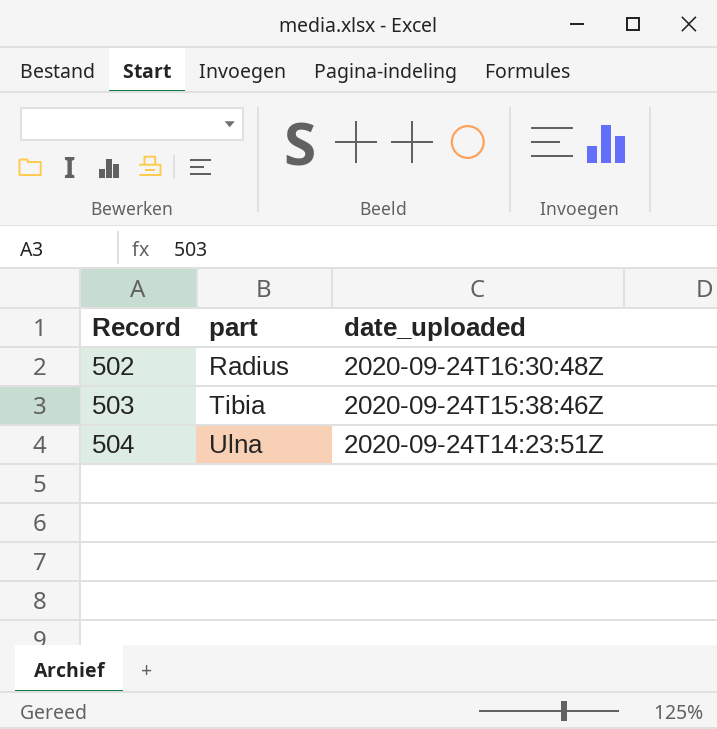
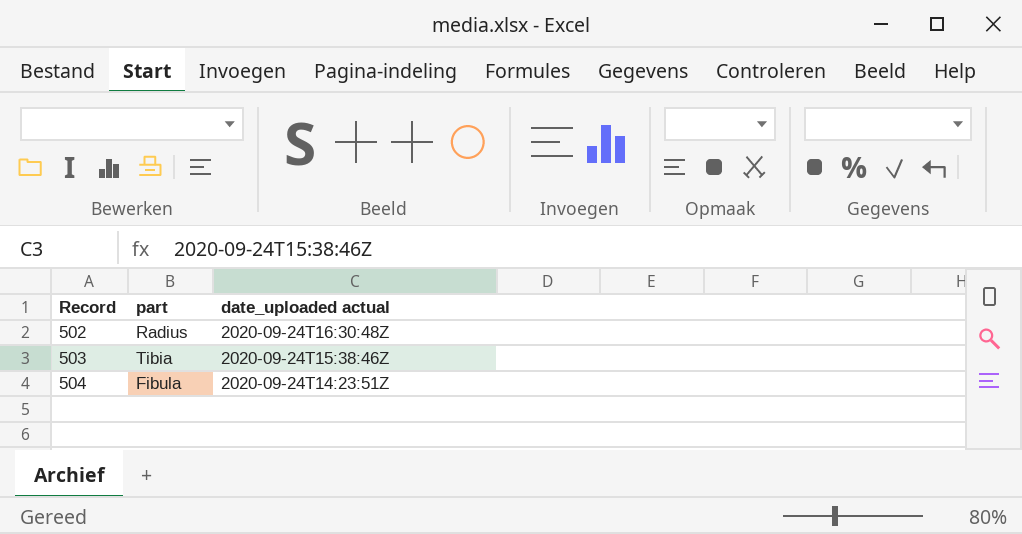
column name: date_uploaded -> date_uploaded actual
504 | part: Ulna -> Fibula

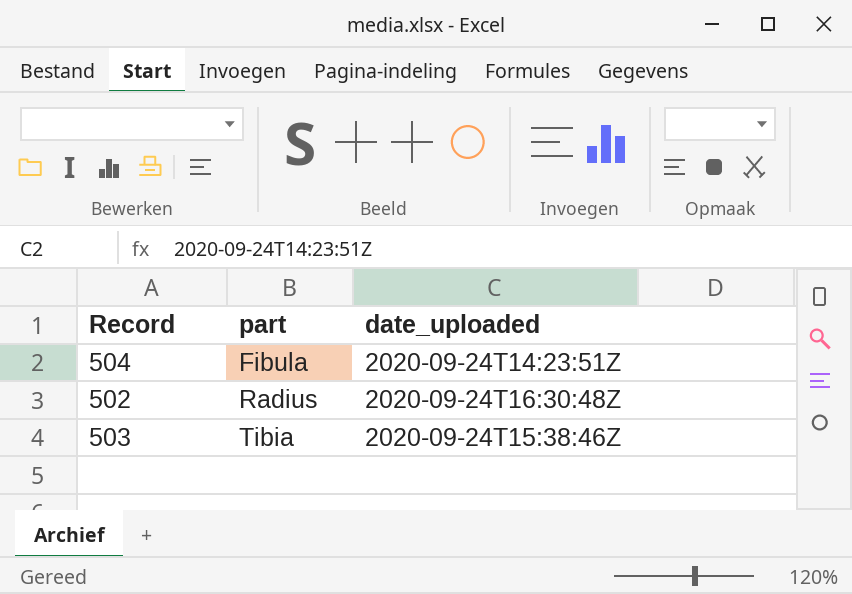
row order: Record ascending -> part ascending
column name: date_uploaded actual -> date_uploaded

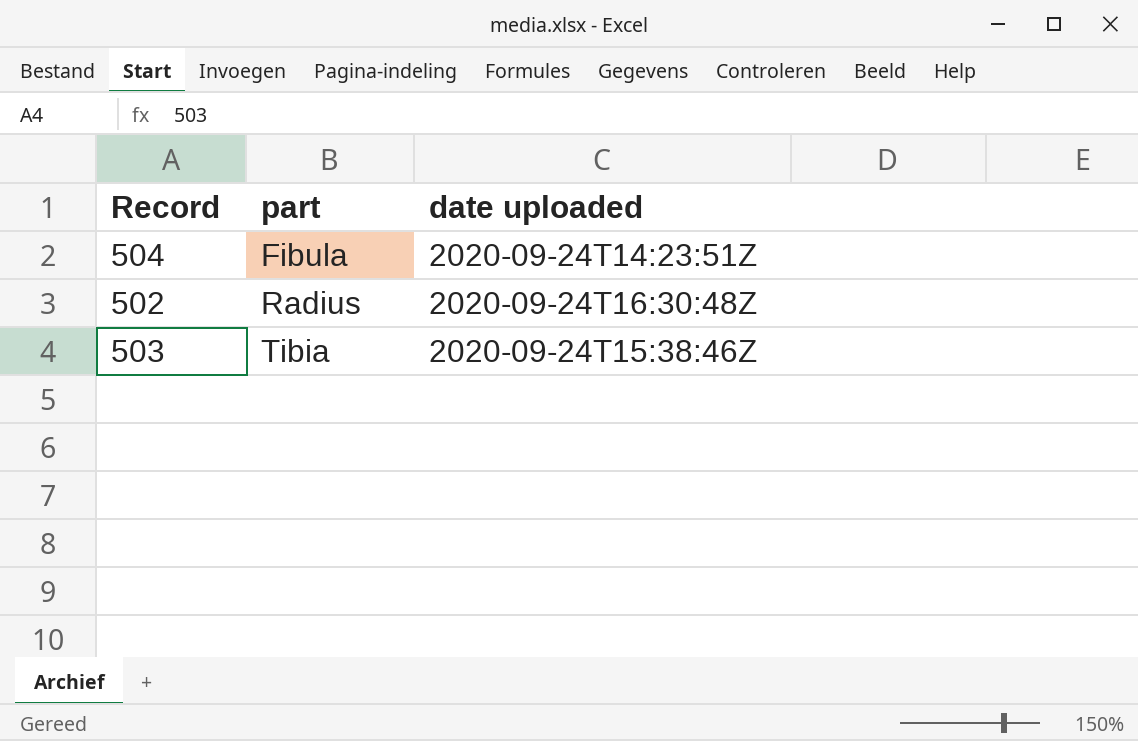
column name: date_uploaded -> date uploaded

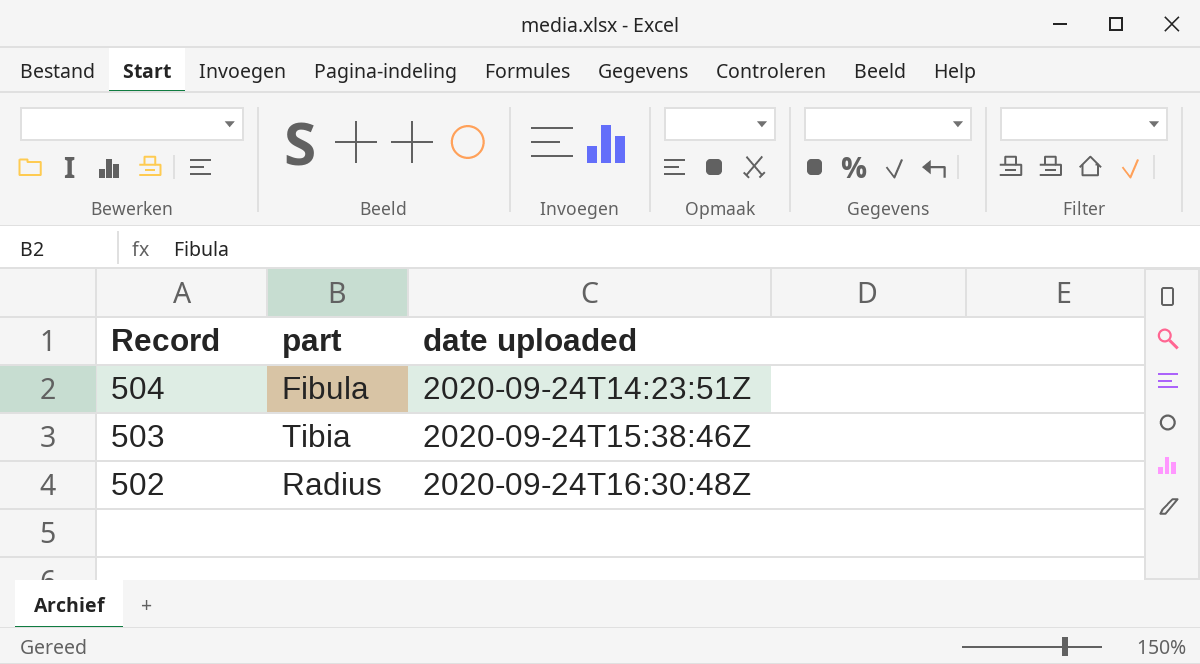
row order: part ascending -> Record descending

